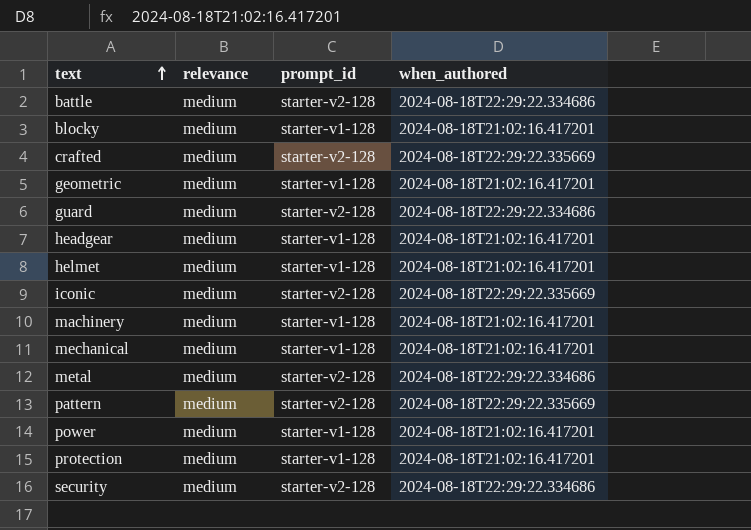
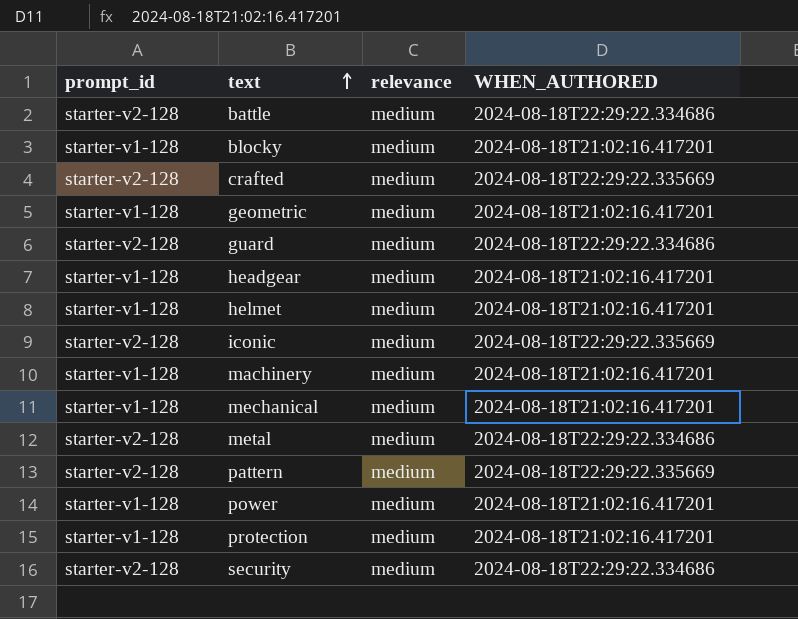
column prompt_id | position: 3 -> 1
column name: when_authored -> WHEN_AUTHORED

